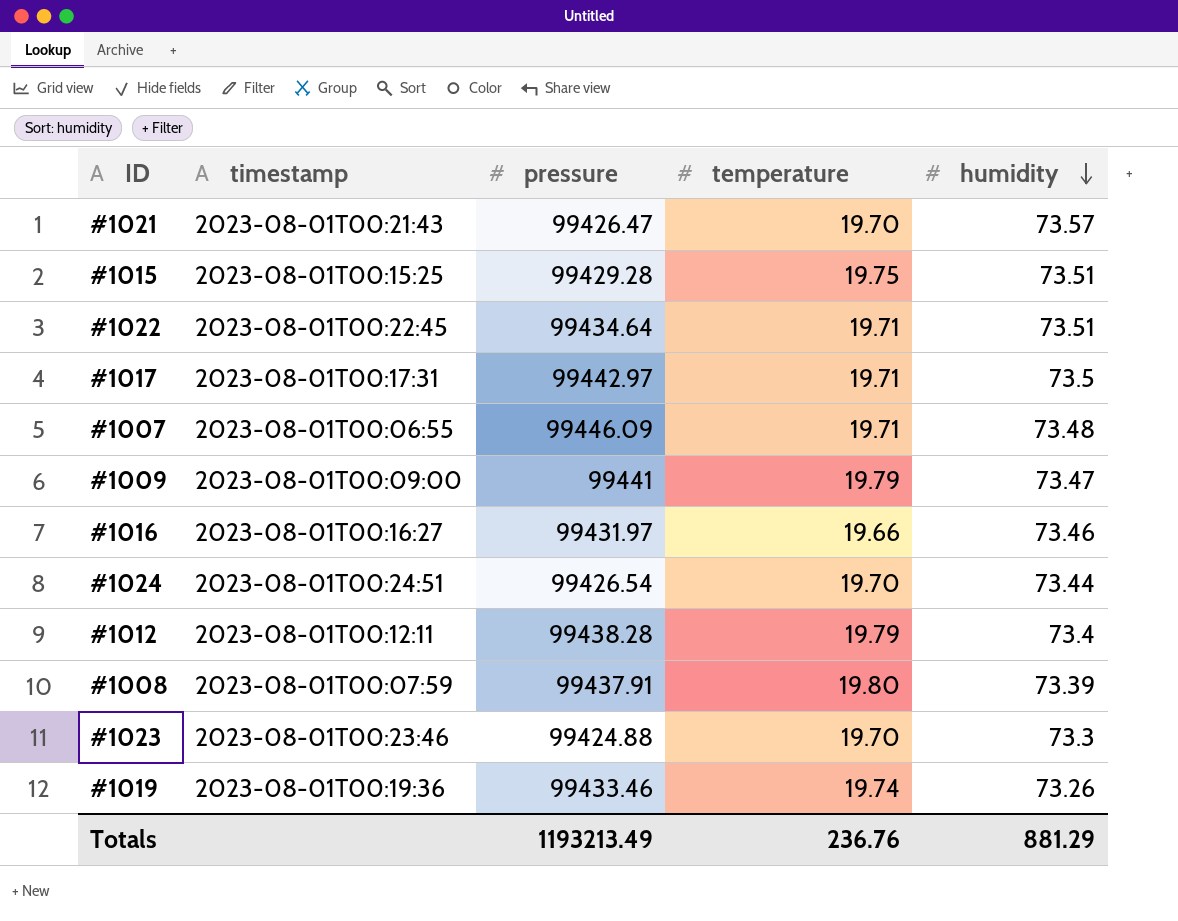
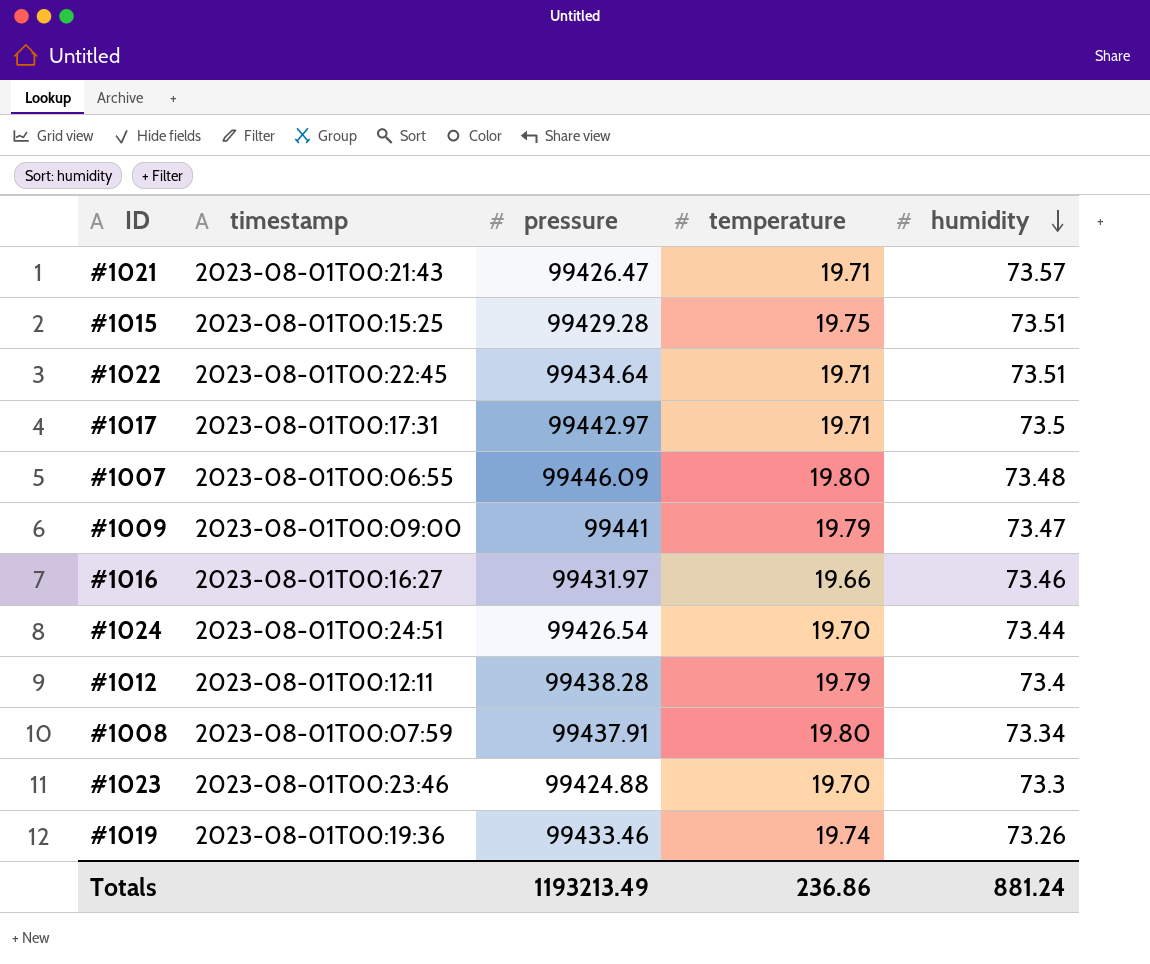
#1021 | temperature: 19.70 -> 19.71
#1007 | temperature: 19.71 -> 19.80
#1008 | humidity: 73.39 -> 73.34
Totals | temperature: 236.76 -> 236.86
Totals | humidity: 881.29 -> 881.24

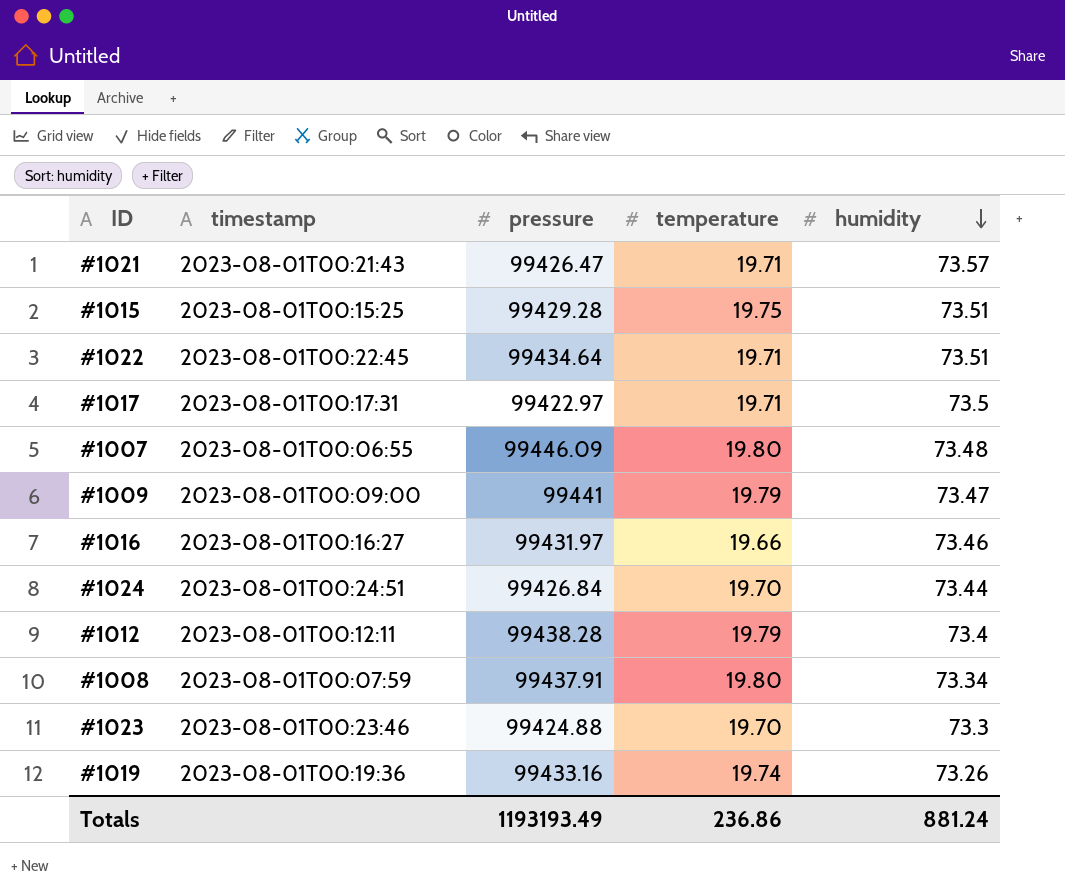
#1017 | pressure: 99442.97 -> 99422.97
#1024 | pressure: 99426.54 -> 99426.84
#1019 | pressure: 99433.46 -> 99433.16
Totals | pressure: 1193213.49 -> 1193193.49

